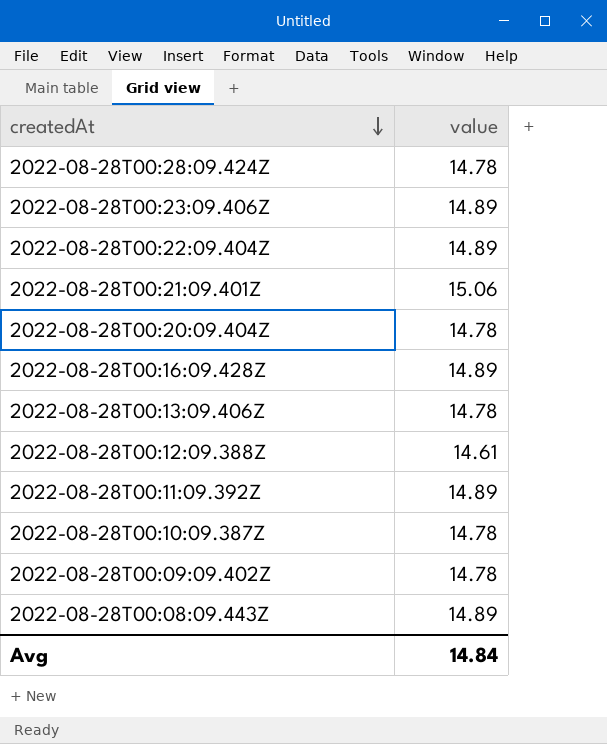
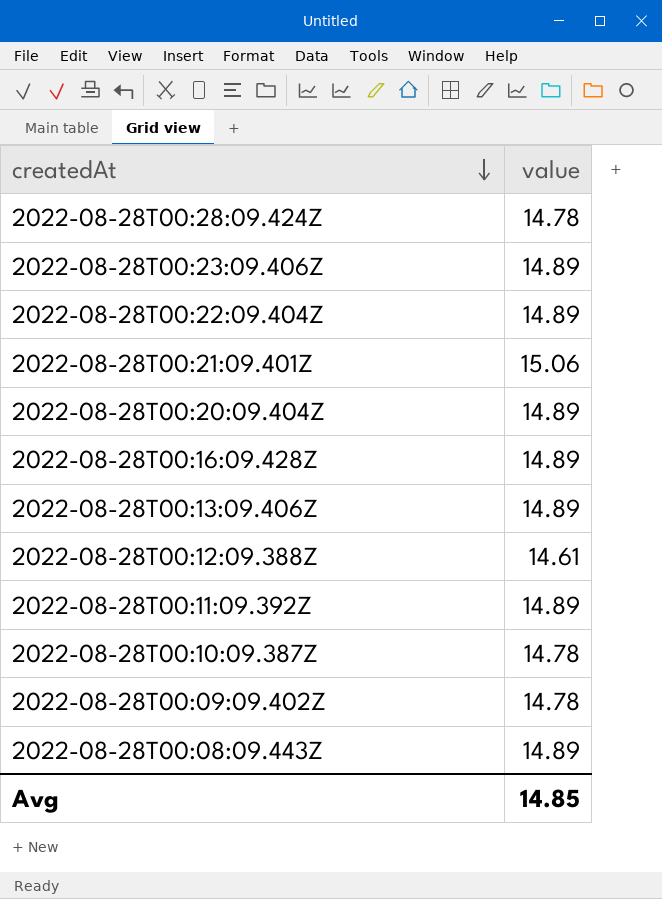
2022-08-28T00:20:09.404Z | value: 14.78 -> 14.89
2022-08-28T00:13:09.406Z | value: 14.78 -> 14.89
Avg | value: 14.84 -> 14.85

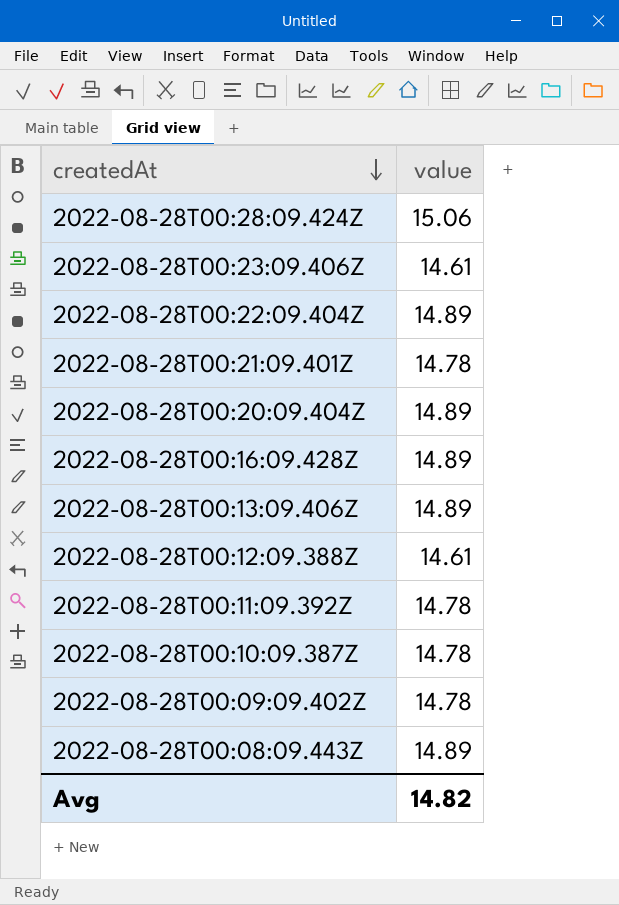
2022-08-28T00:28:09.424Z | value: 14.78 -> 15.06
2022-08-28T00:23:09.406Z | value: 14.89 -> 14.61
2022-08-28T00:21:09.401Z | value: 15.06 -> 14.78
2022-08-28T00:11:09.392Z | value: 14.89 -> 14.78
Avg | value: 14.85 -> 14.82

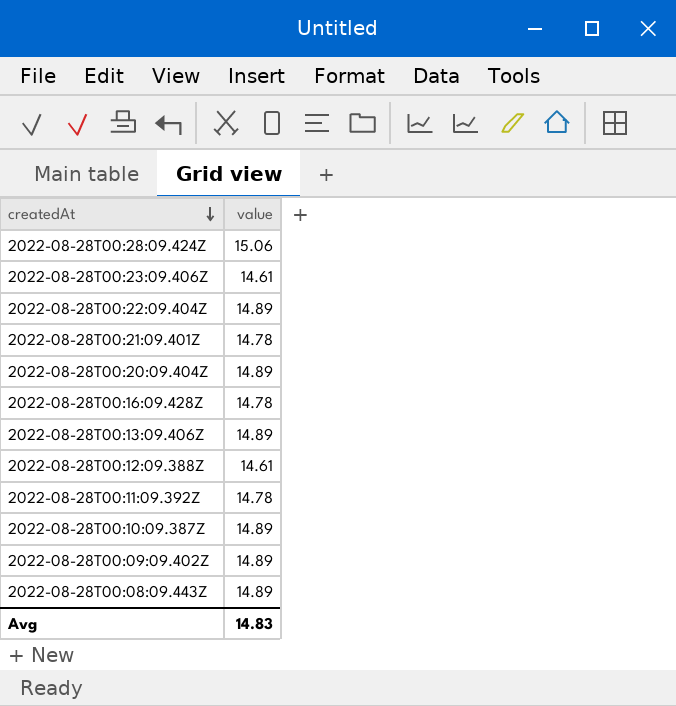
2022-08-28T00:16:09.428Z | value: 14.89 -> 14.78
2022-08-28T00:10:09.387Z | value: 14.78 -> 14.89
2022-08-28T00:09:09.402Z | value: 14.78 -> 14.89
Avg | value: 14.82 -> 14.83

